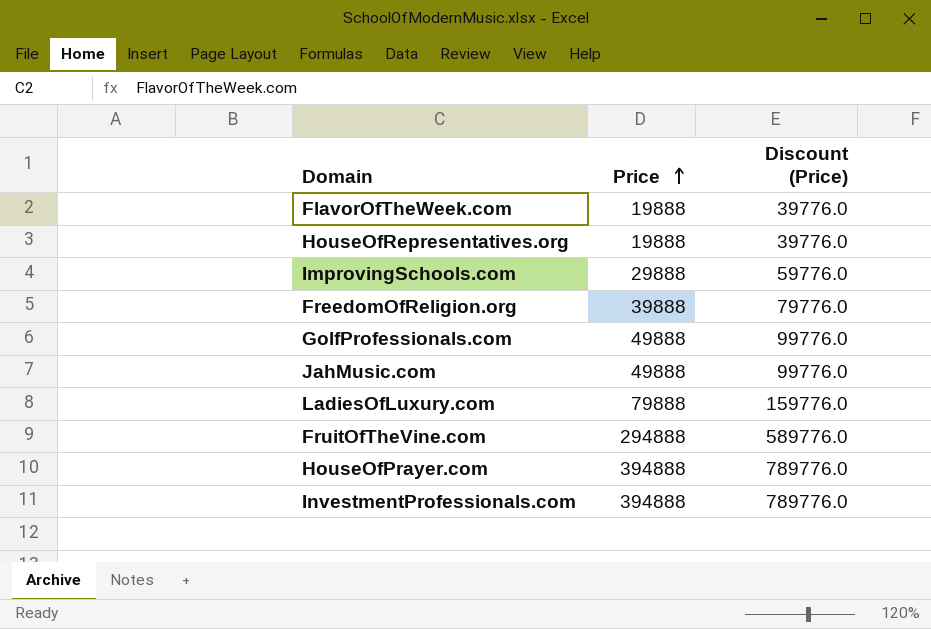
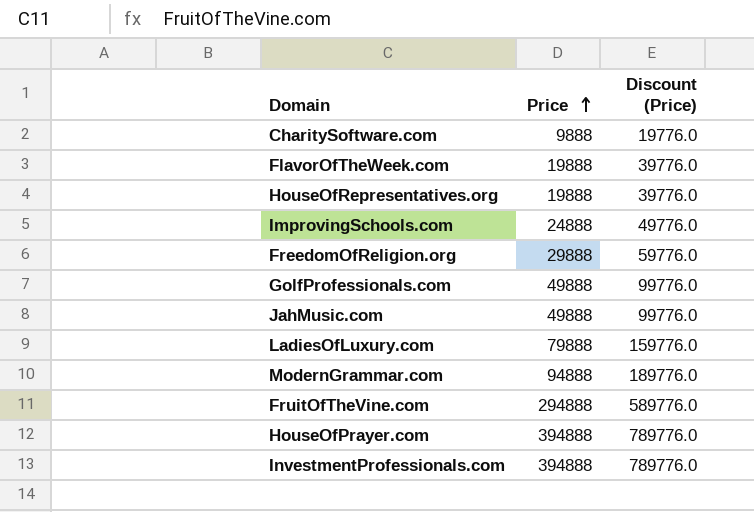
row CharitySoftware.com: none -> 9888 | 19776.0
ImprovingSchools.com | Price: 29888 -> 24888
ImprovingSchools.com | Discount (Price): 59776.0 -> 49776.0
FreedomOfReligion.org | Price: 39888 -> 29888
FreedomOfReligion.org | Discount (Price): 79776.0 -> 59776.0
row ModernGrammar.com: none -> 94888 | 189776.0

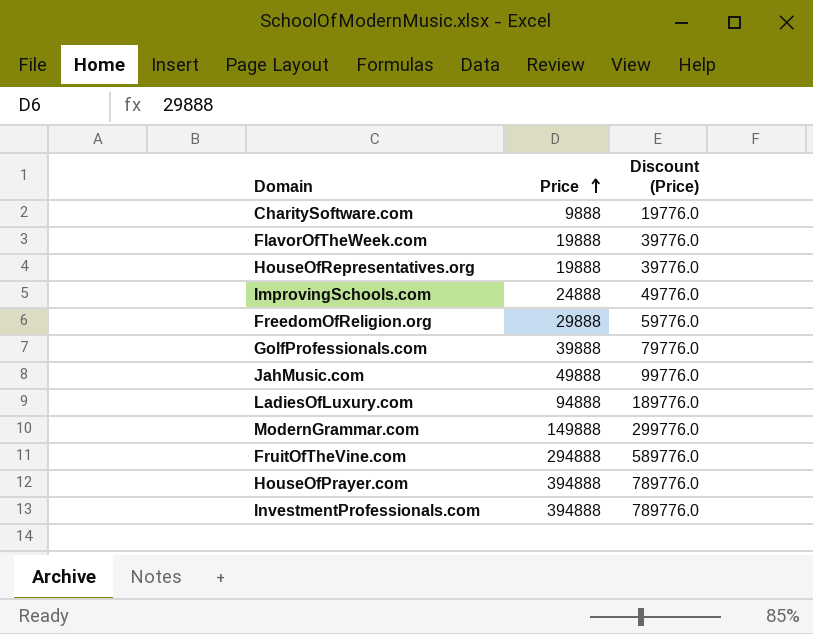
GolfProfessionals.com | Price: 49888 -> 39888
GolfProfessionals.com | Discount (Price): 99776.0 -> 79776.0
LadiesOfLuxury.com | Price: 79888 -> 94888
LadiesOfLuxury.com | Discount (Price): 159776.0 -> 189776.0
ModernGrammar.com | Price: 94888 -> 149888
ModernGrammar.com | Discount (Price): 189776.0 -> 299776.0

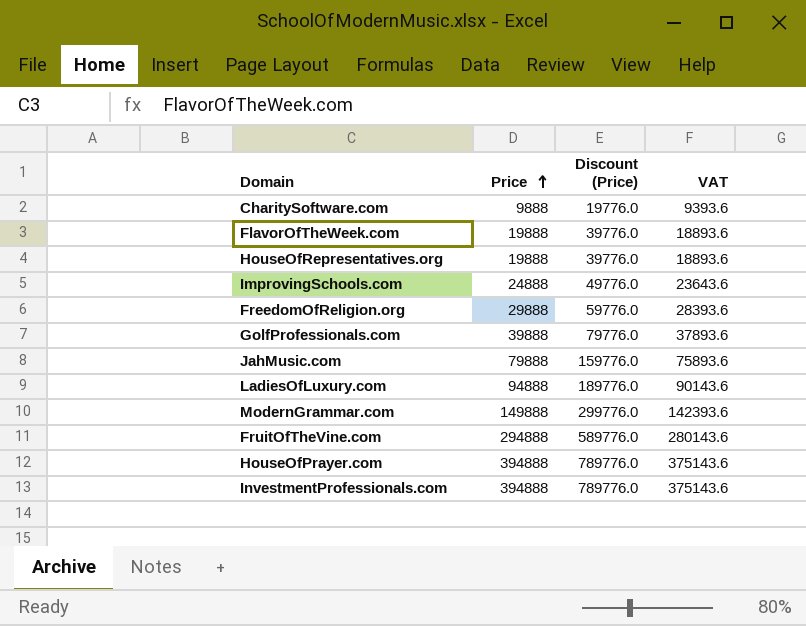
column VAT | formula: none -> [Price] * 0.95
JahMusic.com | Price: 49888 -> 79888
JahMusic.com | Discount (Price): 99776.0 -> 159776.0

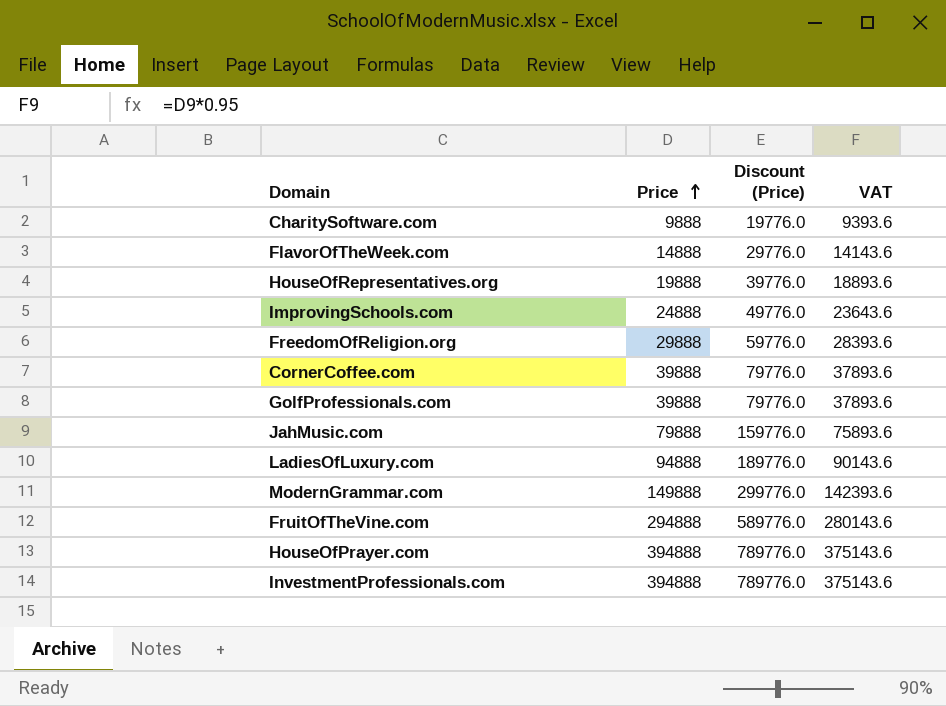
FlavorOfTheWeek.com | Price: 19888 -> 14888
FlavorOfTheWeek.com | Discount (Price): 39776.0 -> 29776.0
FlavorOfTheWeek.com | VAT: 18893.6 -> 14143.6
row CornerCoffee.com: none -> 39888 | 79776.0 | 37893.6

